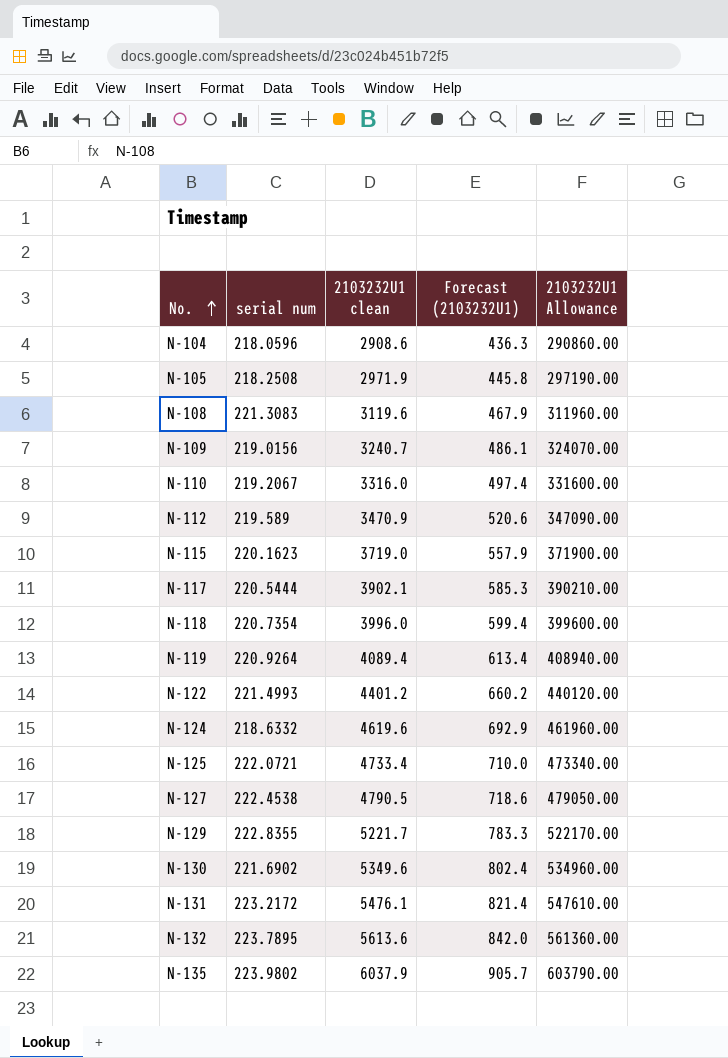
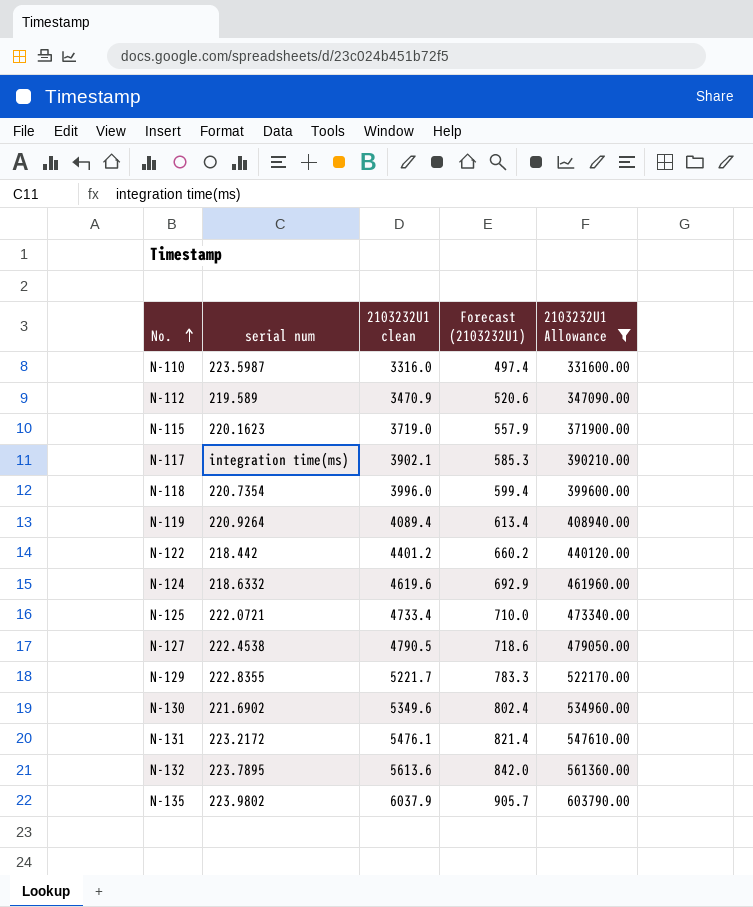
filter: none -> 2103232U1 Allowance >= 331600.00
N-110 | serial num: 219.2067 -> 223.5987
N-117 | serial num: 220.5444 -> integration time(ms)
N-122 | serial num: 221.4993 -> 218.442

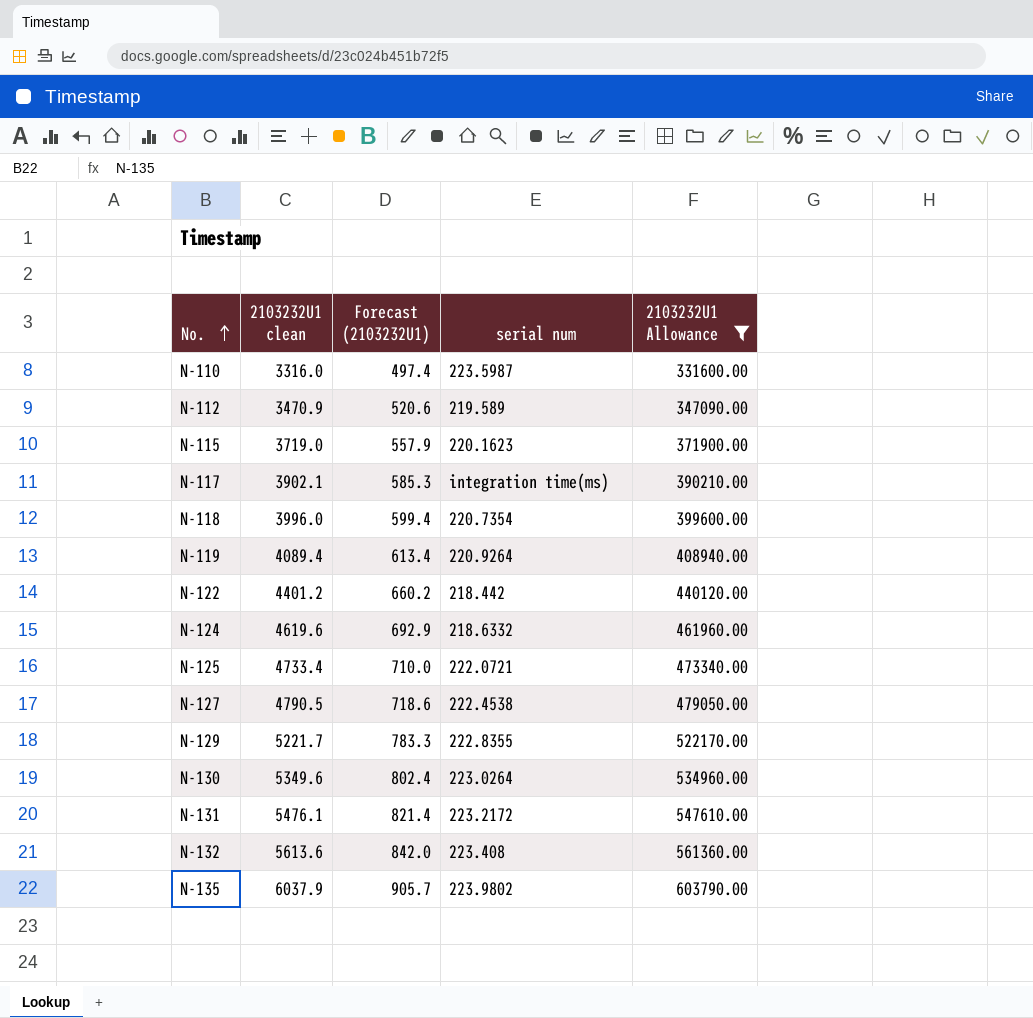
column serial num | position: 2 -> 4
N-130 | serial num: 221.6902 -> 223.0264
N-132 | serial num: 223.7895 -> 223.408

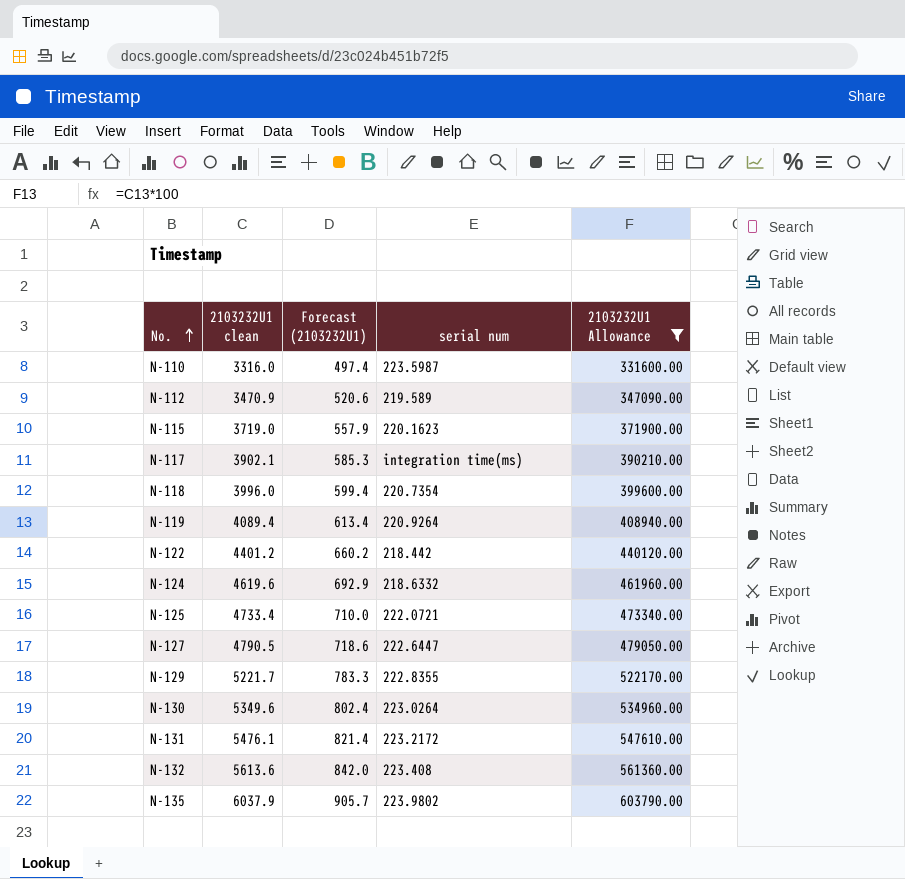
N-127 | serial num: 222.4538 -> 222.6447

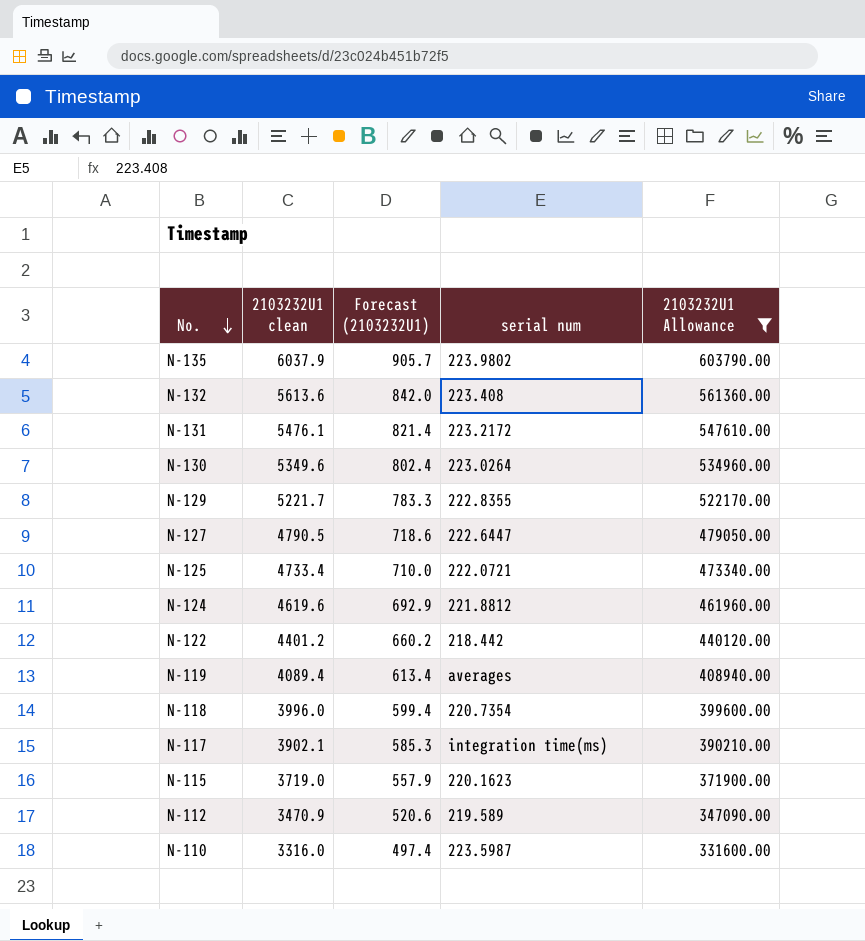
row order: No. ascending -> No. descending
N-124 | serial num: 218.6332 -> 221.8812
N-119 | serial num: 220.9264 -> averages

